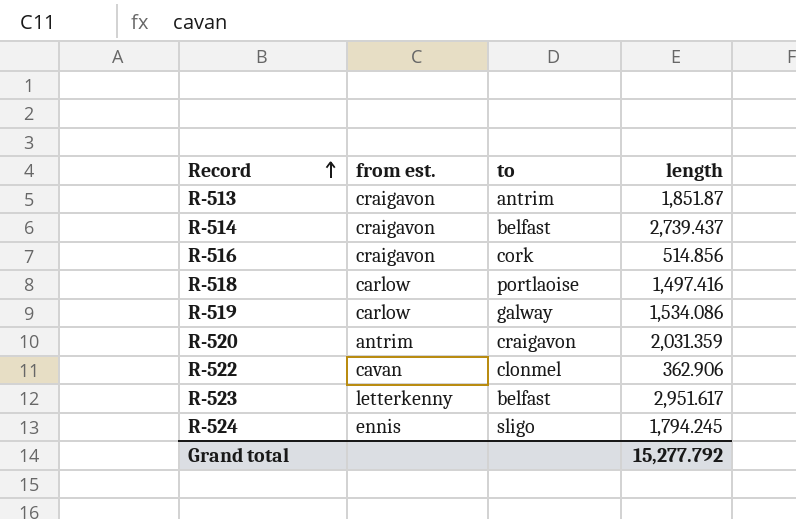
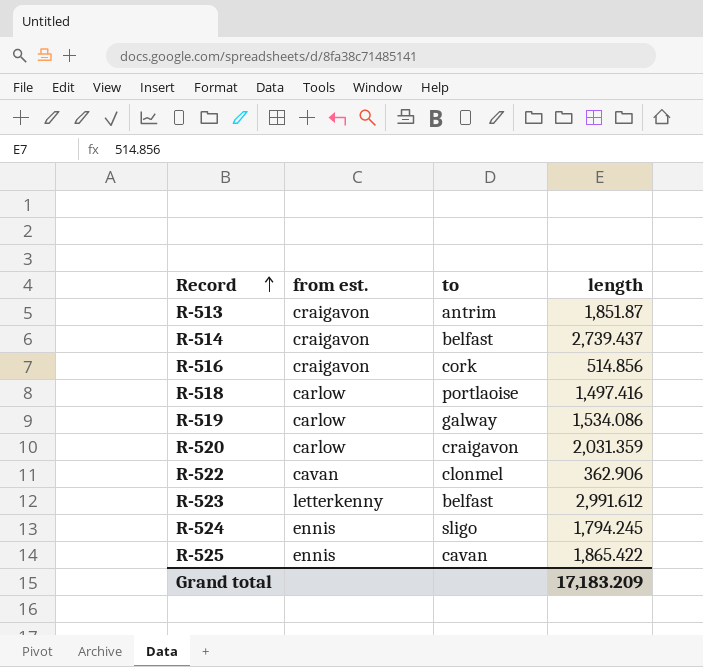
R-520 | from est.: antrim -> carlow
R-523 | length: 2,951.617 -> 2,991.612
row R-525: none -> ennis | cavan | 1,865.422
Grand total | length: 15,277.792 -> 17,183.209

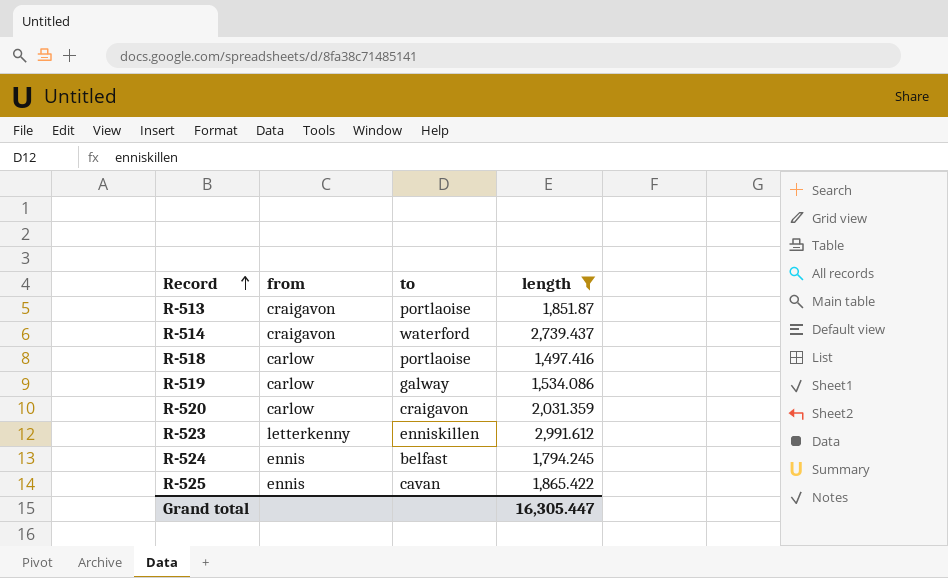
filter: none -> length >= 1,497.416
column name: from est. -> from
R-513 | to: antrim -> portlaoise
R-514 | to: belfast -> waterford
R-523 | to: belfast -> enniskillen
R-524 | to: sligo -> belfast
Grand total | length: 17,183.209 -> 16,305.447

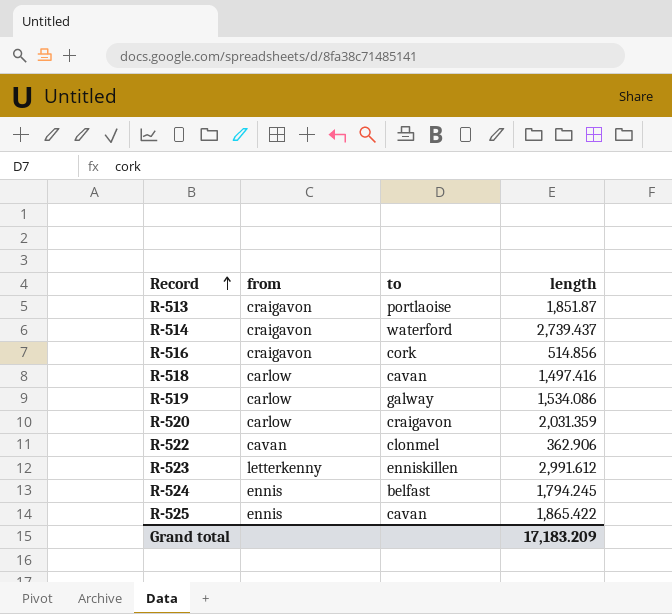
filter: length >= 1,497.416 -> none
R-518 | to: portlaoise -> cavan
Grand total | length: 16,305.447 -> 17,183.209

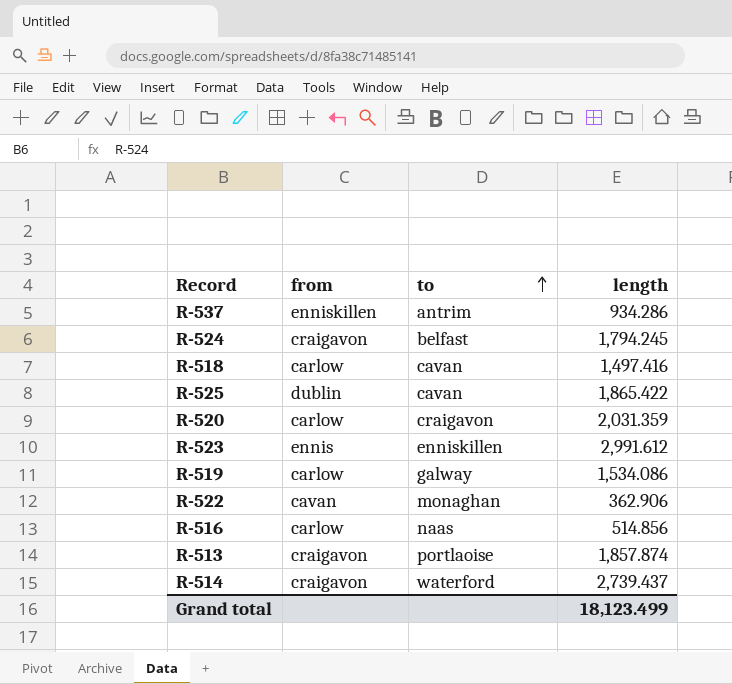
row order: Record ascending -> to ascending
row R-537: none -> enniskillen | antrim | 934.286
R-524 | from: ennis -> craigavon
R-525 | from: ennis -> dublin
R-523 | from: letterkenny -> ennis
R-522 | to: clonmel -> monaghan
R-516 | from: craigavon -> carlow
R-516 | to: cork -> naas
R-513 | length: 1,851.87 -> 1,857.874
Grand total | length: 17,183.209 -> 18,123.499

